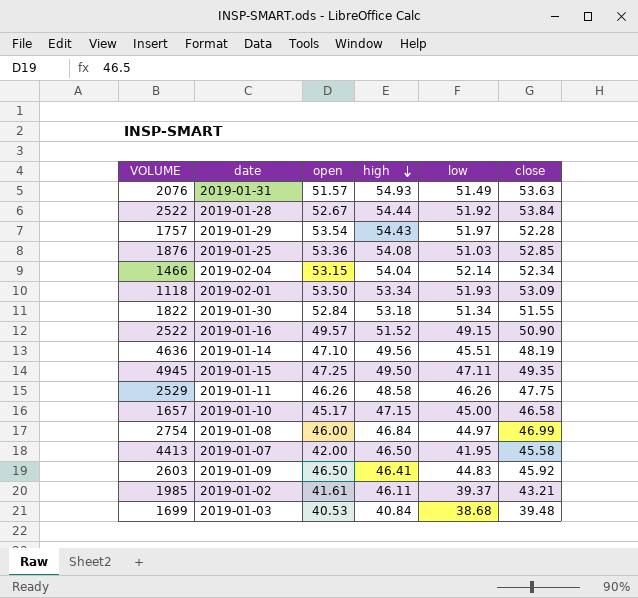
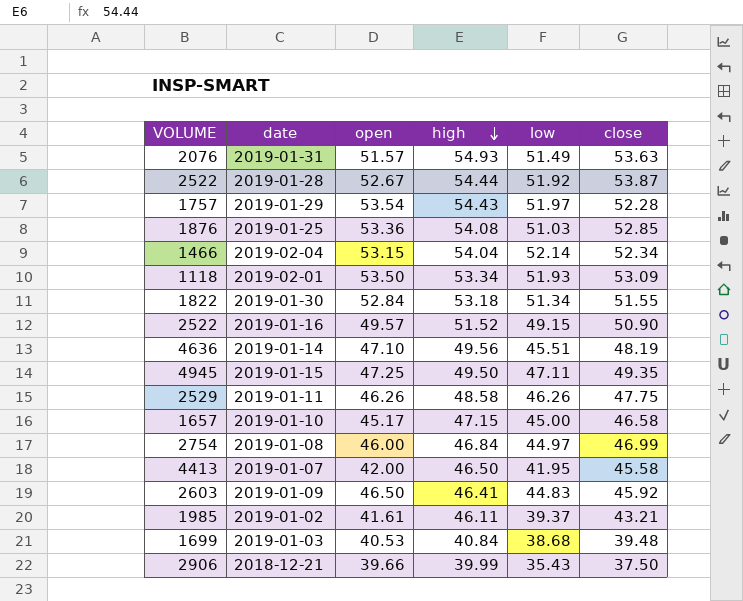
2019-01-28 | close: 53.84 -> 53.87
row 2018-12-21: none -> 2906 | 39.66 | 39.99 | 35.43 | 37.50

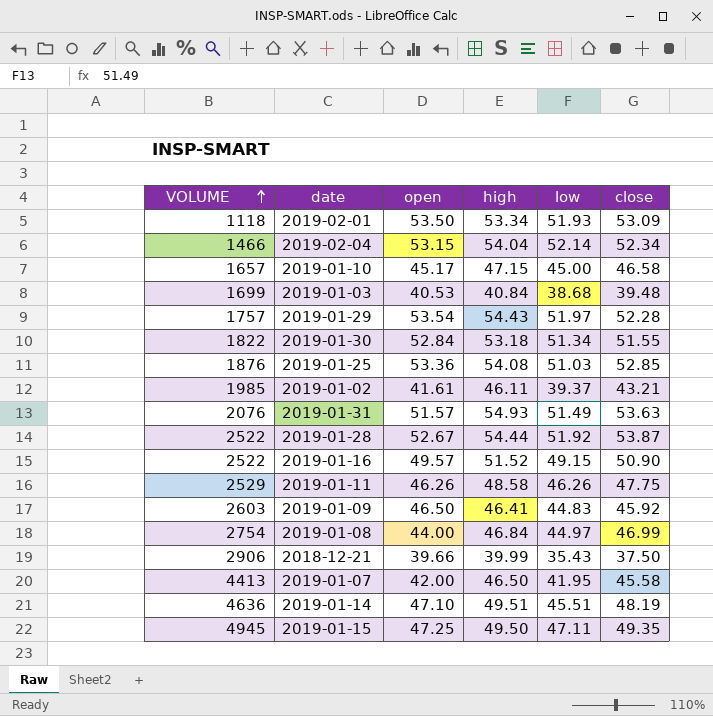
row order: high descending -> VOLUME ascending
2019-01-08 | open: 46.00 -> 44.00
2019-01-14 | high: 49.56 -> 49.51

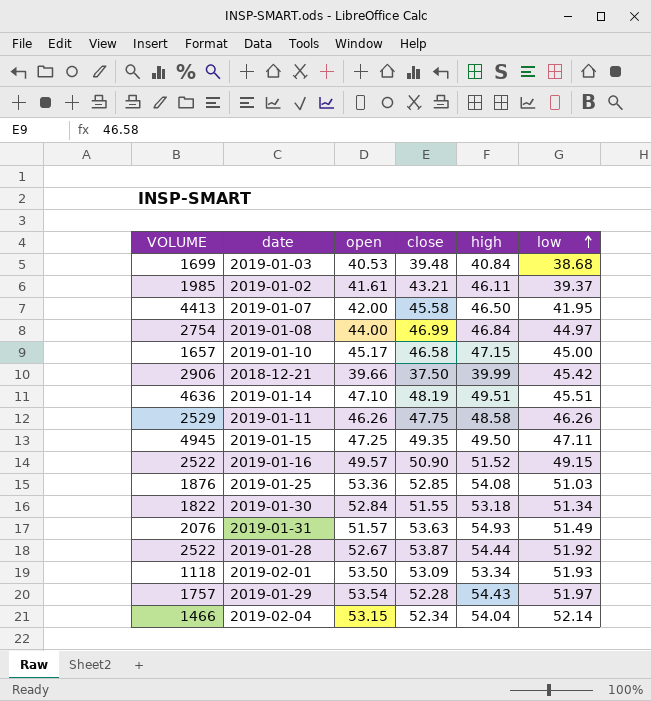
row order: VOLUME ascending -> low ascending
column close | position: 6 -> 4
row 2019-01-09: 2603 | 46.50 | 46.41 | 44.83 | 45.92 -> none
2018-12-21 | low: 35.43 -> 45.42

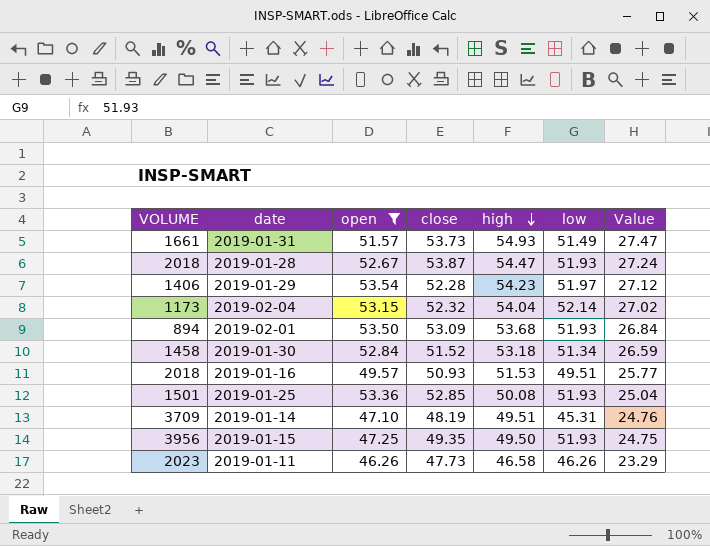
filter: none -> open >= 46.26
row order: low ascending -> high descending
column Value | formula: none -> [high] * 0.5
2019-01-31 | VOLUME: 2076 -> 1661
2019-01-31 | close: 53.63 -> 53.73
2019-01-28 | VOLUME: 2522 -> 2018
2019-01-28 | high: 54.44 -> 54.47
2019-01-28 | low: 51.92 -> 51.93
2019-01-29 | VOLUME: 1757 -> 1406
2019-01-29 | high: 54.43 -> 54.23
2019-02-04 | VOLUME: 1466 -> 1173
2019-02-04 | close: 52.34 -> 52.32
2019-02-01 | VOLUME: 1118 -> 894
2019-02-01 | high: 53.34 -> 53.68
2019-01-30 | VOLUME: 1822 -> 1458
2019-01-30 | close: 51.55 -> 51.52
2019-01-16 | VOLUME: 2522 -> 2018
2019-01-16 | close: 50.90 -> 50.93
2019-01-16 | high: 51.52 -> 51.53
2019-01-16 | low: 49.15 -> 49.51
2019-01-25 | VOLUME: 1876 -> 1501
2019-01-25 | high: 54.08 -> 50.08
2019-01-25 | low: 51.03 -> 51.93
2019-01-14 | VOLUME: 4636 -> 3709
2019-01-14 | low: 45.51 -> 45.31
2019-01-15 | VOLUME: 4945 -> 3956
2019-01-15 | low: 47.11 -> 51.93
2019-01-11 | VOLUME: 2529 -> 2023
2019-01-11 | close: 47.75 -> 47.73
2019-01-11 | high: 48.58 -> 46.58

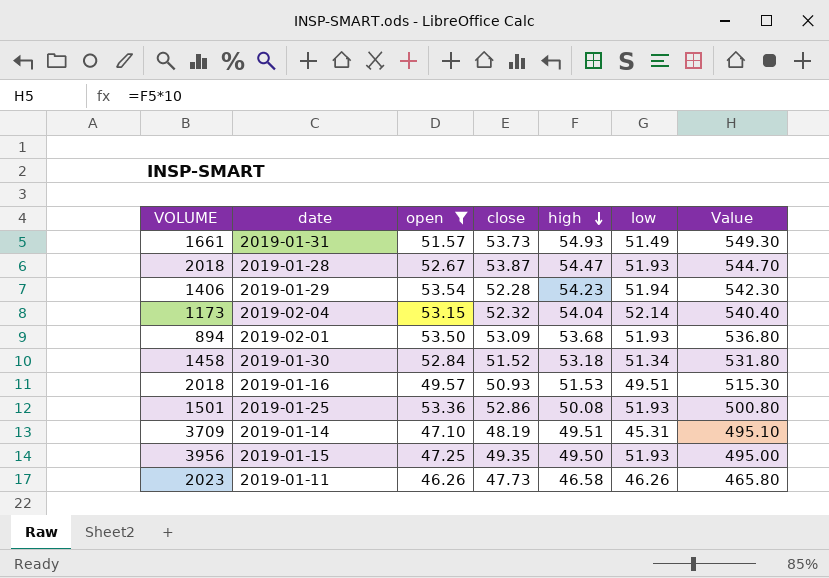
column Value | formula: [high] * 0.5 -> [high] * 10
2019-01-29 | low: 51.97 -> 51.94
2019-01-25 | close: 52.85 -> 52.86

